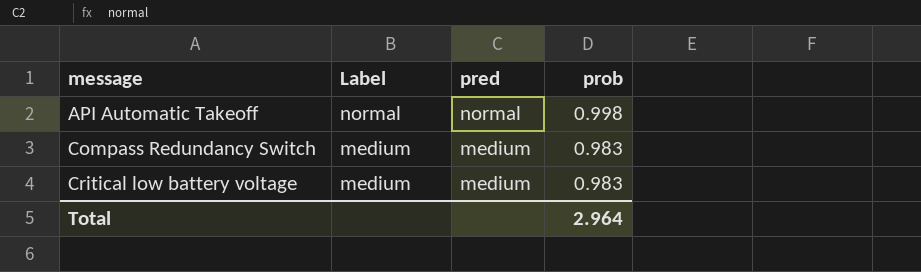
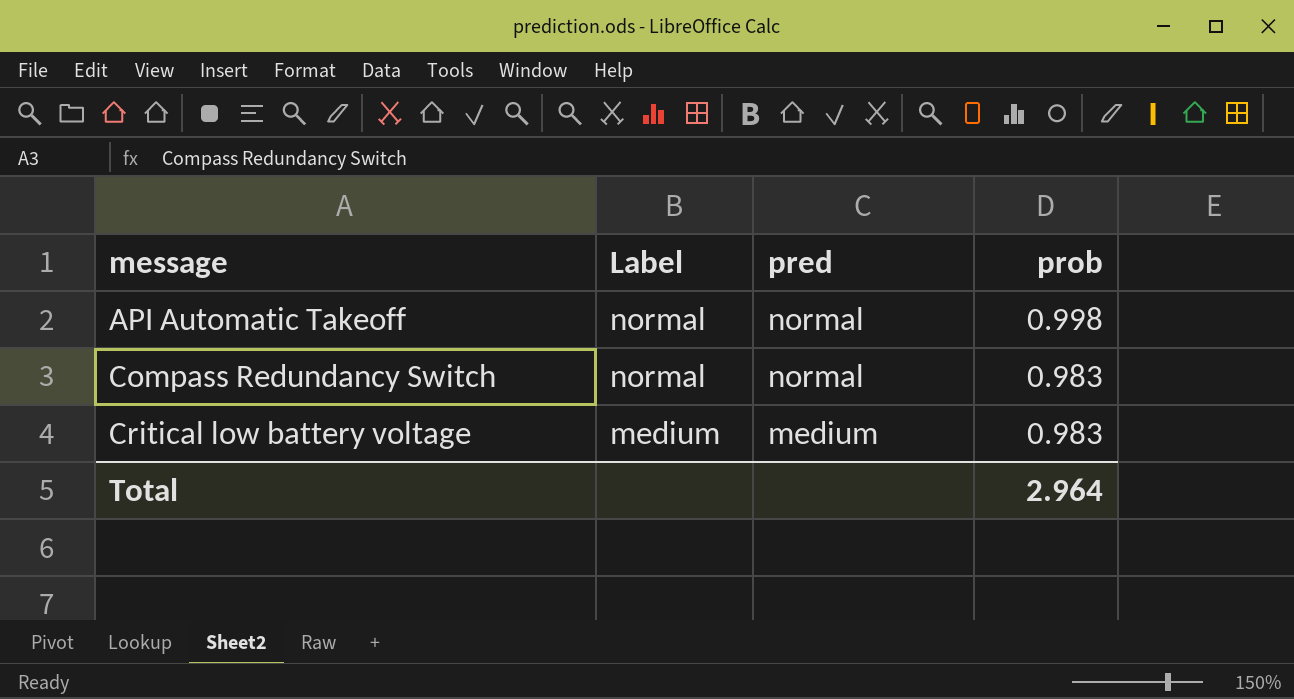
Compass Redundancy Switch | Label: medium -> normal
Compass Redundancy Switch | pred: medium -> normal

